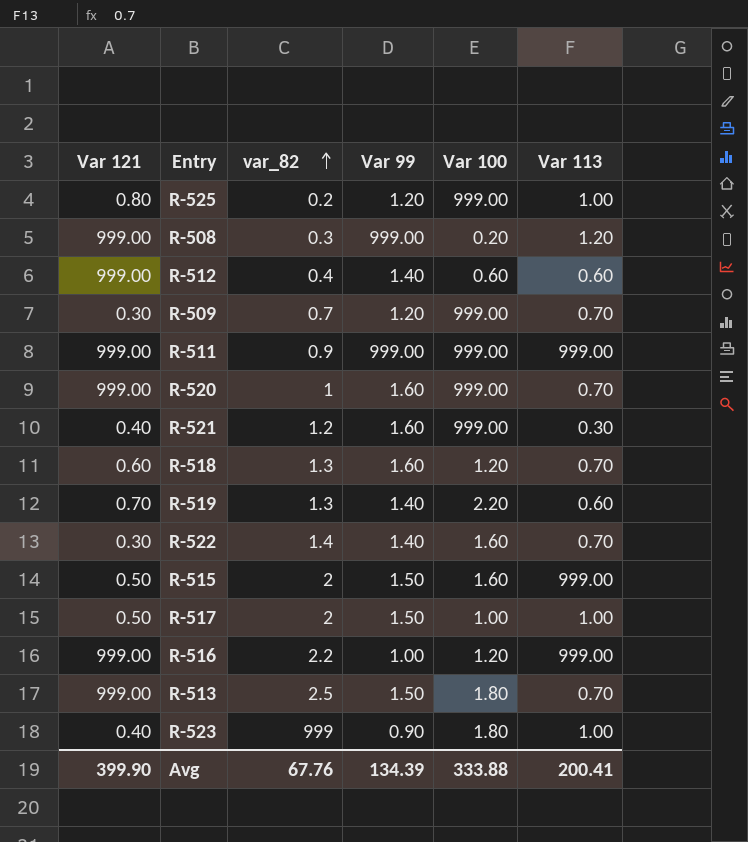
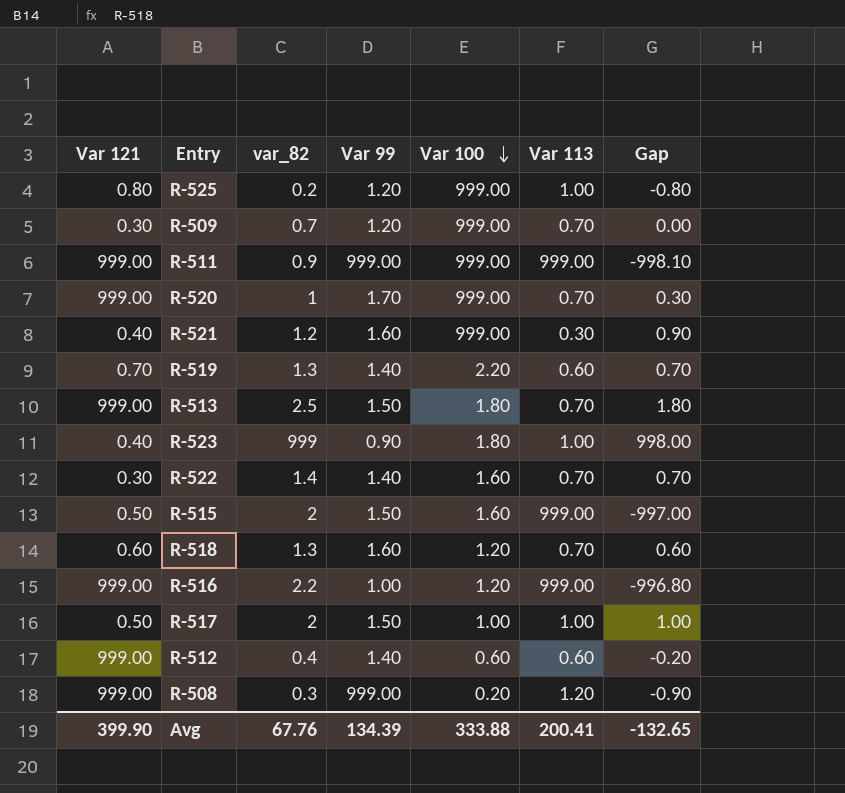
row order: var_82 ascending -> Var 100 descending
column Gap | formula: none -> [var_82] - [Var 113]
R-520 | Var 99: 1.60 -> 1.70

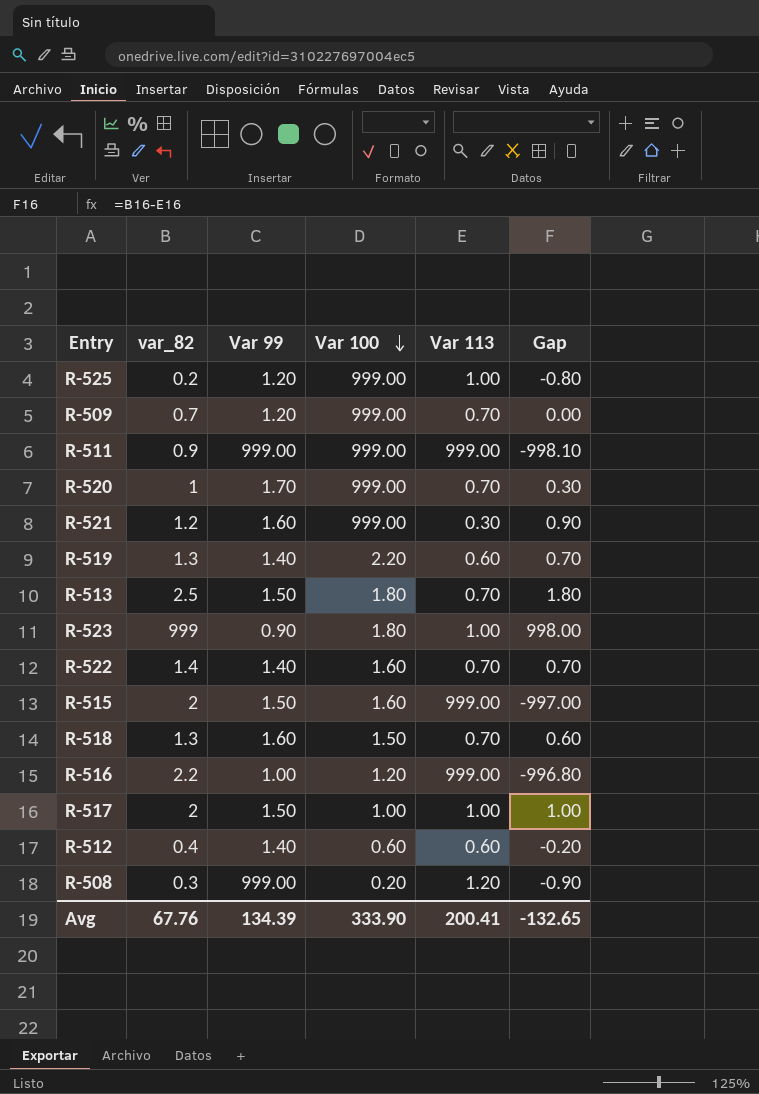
column Var 121 | position: 1 -> none
R-518 | Var 100: 1.20 -> 1.50
Avg | Var 100: 333.88 -> 333.90

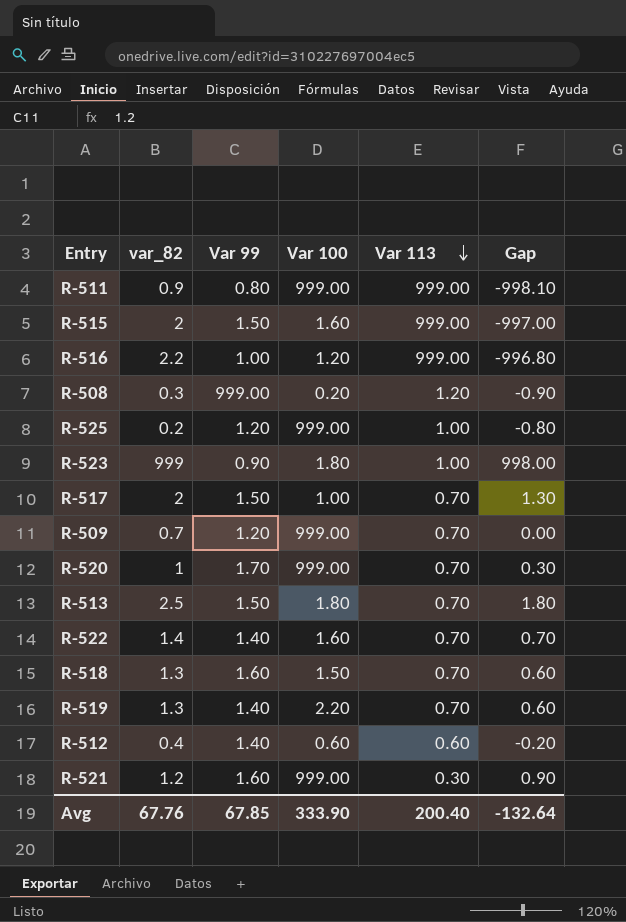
row order: Var 100 descending -> Var 113 descending
R-511 | Var 99: 999.00 -> 0.80
R-517 | Var 113: 1.00 -> 0.70
R-517 | Gap: 1.00 -> 1.30
R-519 | Var 113: 0.60 -> 0.70
R-519 | Gap: 0.70 -> 0.60
Avg | Var 99: 134.39 -> 67.85
Avg | Var 113: 200.41 -> 200.40
Avg | Gap: -132.65 -> -132.64

